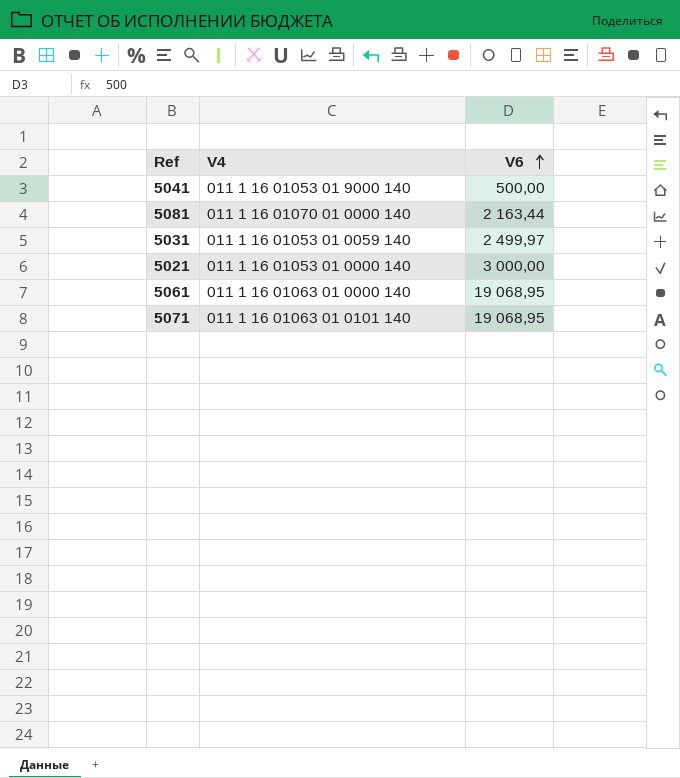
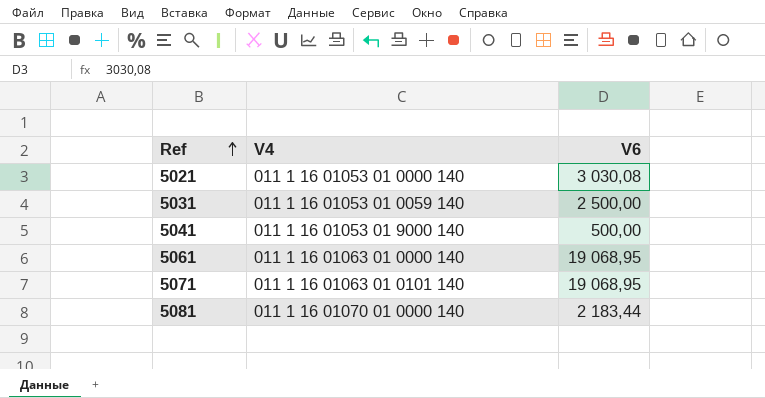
row order: V6 ascending -> Ref ascending
5021 | V6: 3 000,00 -> 3 030,08
5031 | V6: 2 499,97 -> 2 500,00
5081 | V6: 2 163,44 -> 2 183,44

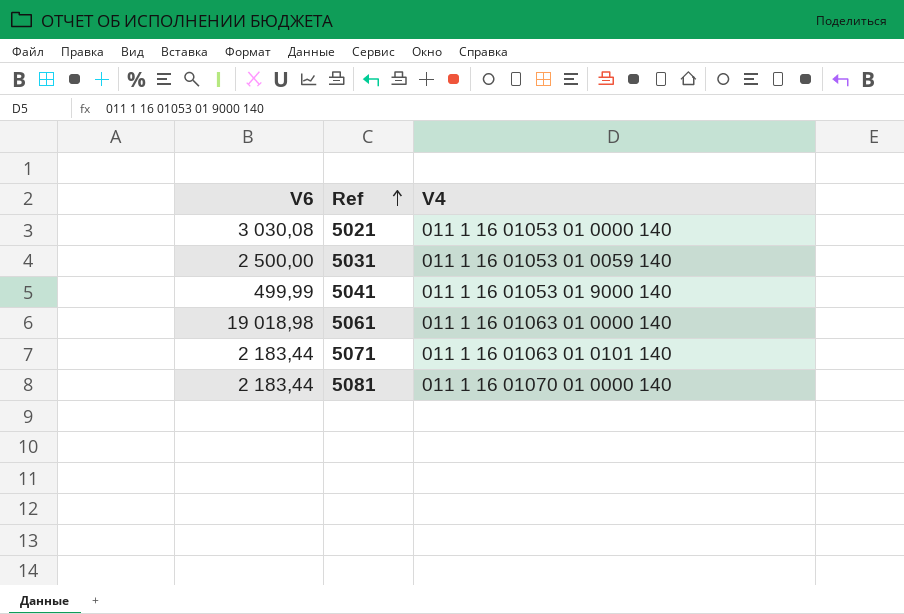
column V6 | position: 3 -> 1
5041 | V6: 500,00 -> 499,99
5061 | V6: 19 068,95 -> 19 018,98
5071 | V6: 19 068,95 -> 2 183,44

